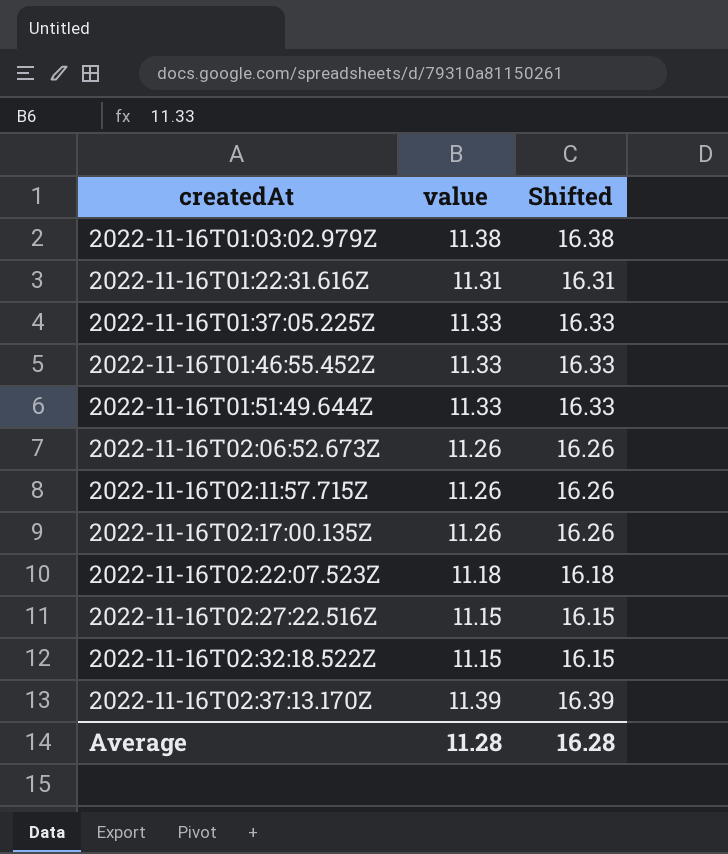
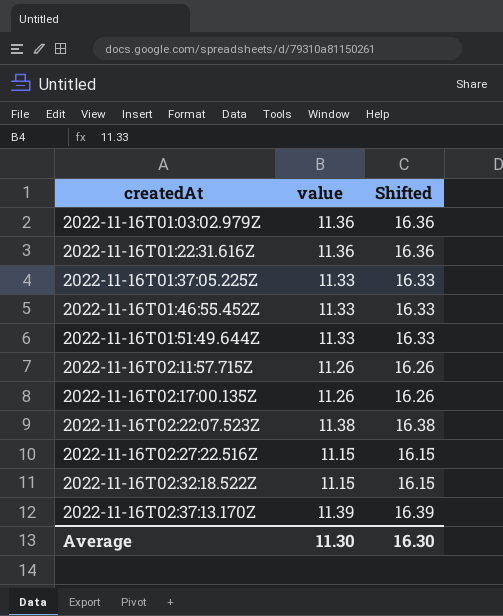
row 2022-11-16T02:06:52.673Z: 11.26 | 16.26 -> none
2022-11-16T01:03:02.979Z | value: 11.38 -> 11.36
2022-11-16T01:03:02.979Z | Shifted: 16.38 -> 16.36
2022-11-16T01:22:31.616Z | value: 11.31 -> 11.36
2022-11-16T01:22:31.616Z | Shifted: 16.31 -> 16.36
2022-11-16T02:22:07.523Z | value: 11.18 -> 11.38
2022-11-16T02:22:07.523Z | Shifted: 16.18 -> 16.38
Average | value: 11.28 -> 11.30
Average | Shifted: 16.28 -> 16.30

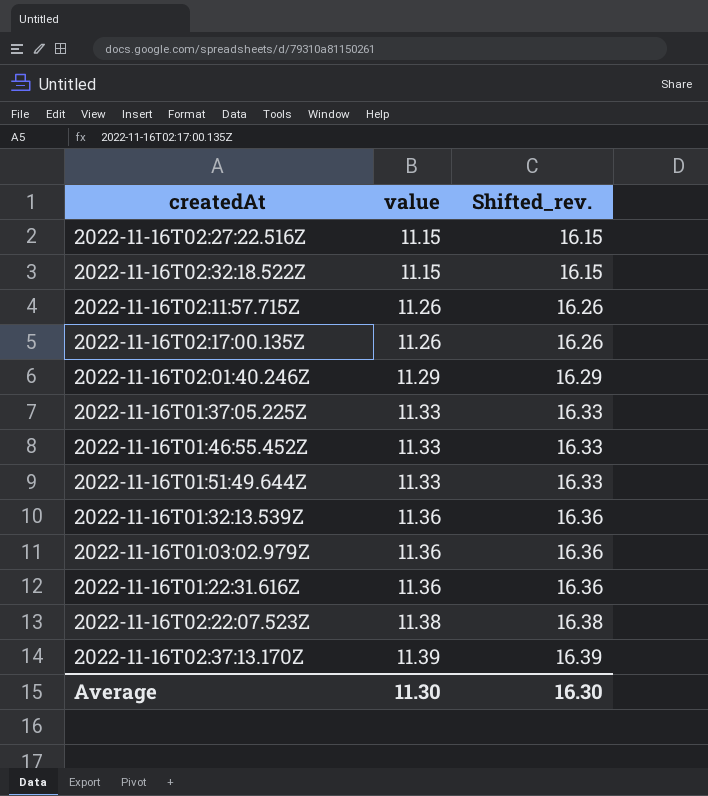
row order: createdAt ascending -> value ascending
column name: Shifted -> Shifted_rev.
row 2022-11-16T02:01:40.246Z: none -> 11.29 | 16.29
row 2022-11-16T01:32:13.539Z: none -> 11.36 | 16.36

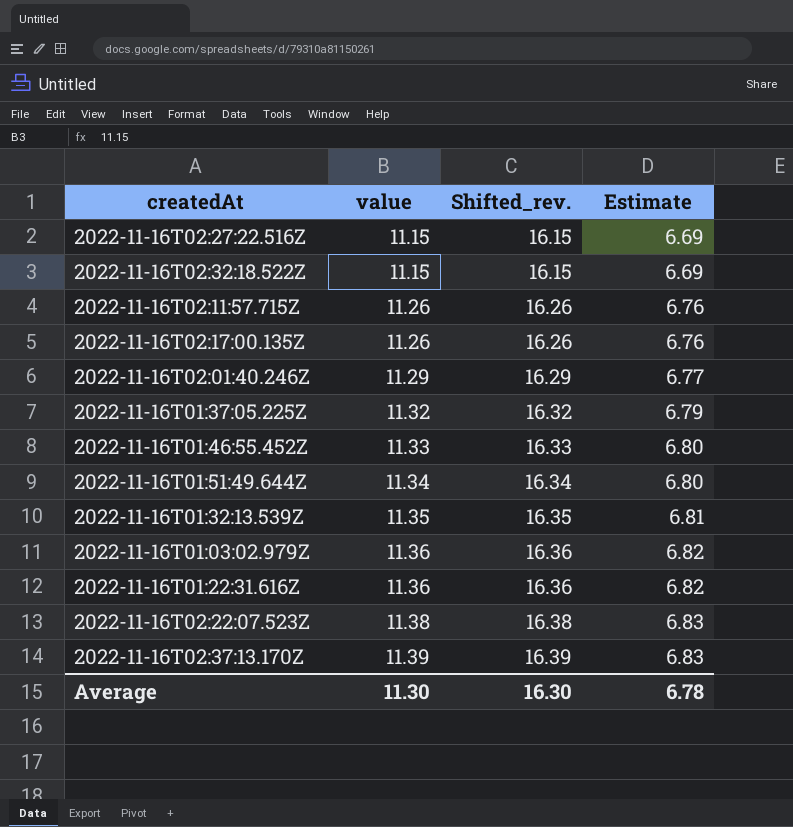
column Estimate | formula: none -> [value] * 0.6
2022-11-16T01:37:05.225Z | value: 11.33 -> 11.32
2022-11-16T01:37:05.225Z | Shifted_rev.: 16.33 -> 16.32
2022-11-16T01:51:49.644Z | value: 11.33 -> 11.34
2022-11-16T01:51:49.644Z | Shifted_rev.: 16.33 -> 16.34
2022-11-16T01:32:13.539Z | value: 11.36 -> 11.35
2022-11-16T01:32:13.539Z | Shifted_rev.: 16.36 -> 16.35

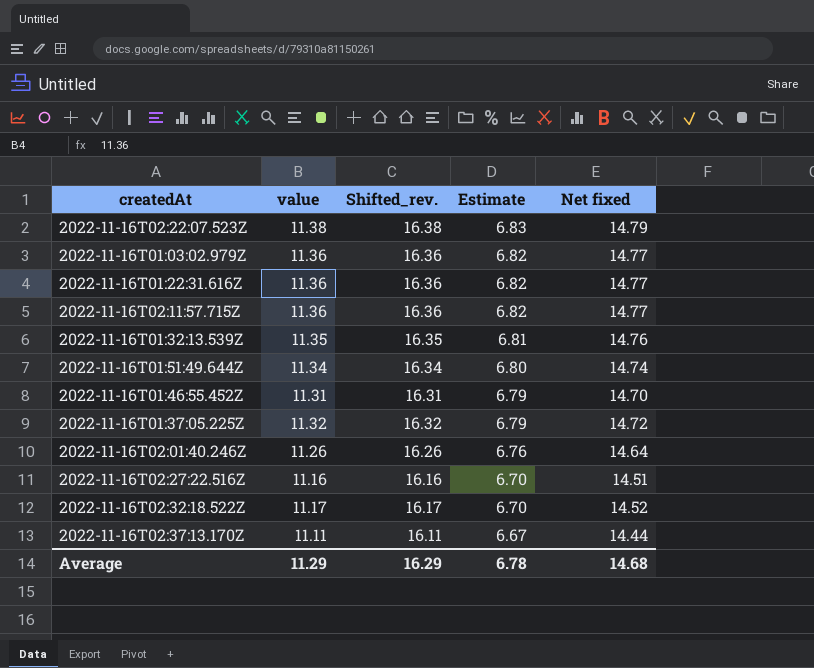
row order: value ascending -> Estimate descending
column Net fixed | formula: none -> [value] * 1.3
row 2022-11-16T02:17:00.135Z: 11.26 | 16.26 | 6.76 -> none
2022-11-16T02:11:57.715Z | value: 11.26 -> 11.36
2022-11-16T02:11:57.715Z | Shifted_rev.: 16.26 -> 16.36
2022-11-16T02:11:57.715Z | Estimate: 6.76 -> 6.82
2022-11-16T01:46:55.452Z | value: 11.33 -> 11.31
2022-11-16T01:46:55.452Z | Shifted_rev.: 16.33 -> 16.31
2022-11-16T01:46:55.452Z | Estimate: 6.80 -> 6.79
2022-11-16T02:01:40.246Z | value: 11.29 -> 11.26
2022-11-16T02:01:40.246Z | Shifted_rev.: 16.29 -> 16.26
2022-11-16T02:01:40.246Z | Estimate: 6.77 -> 6.76
2022-11-16T02:27:22.516Z | value: 11.15 -> 11.16
2022-11-16T02:27:22.516Z | Shifted_rev.: 16.15 -> 16.16
2022-11-16T02:27:22.516Z | Estimate: 6.69 -> 6.70
2022-11-16T02:32:18.522Z | value: 11.15 -> 11.17
2022-11-16T02:32:18.522Z | Shifted_rev.: 16.15 -> 16.17
2022-11-16T02:32:18.522Z | Estimate: 6.69 -> 6.70
2022-11-16T02:37:13.170Z | value: 11.39 -> 11.11
2022-11-16T02:37:13.170Z | Shifted_rev.: 16.39 -> 16.11
2022-11-16T02:37:13.170Z | Estimate: 6.83 -> 6.67
Average | value: 11.30 -> 11.29
Average | Shifted_rev.: 16.30 -> 16.29

